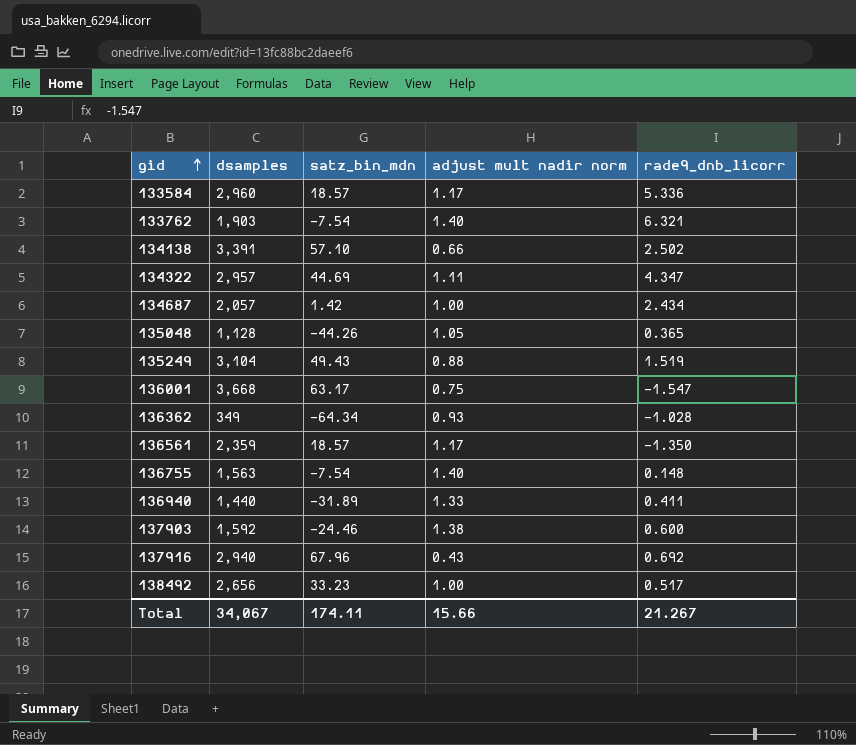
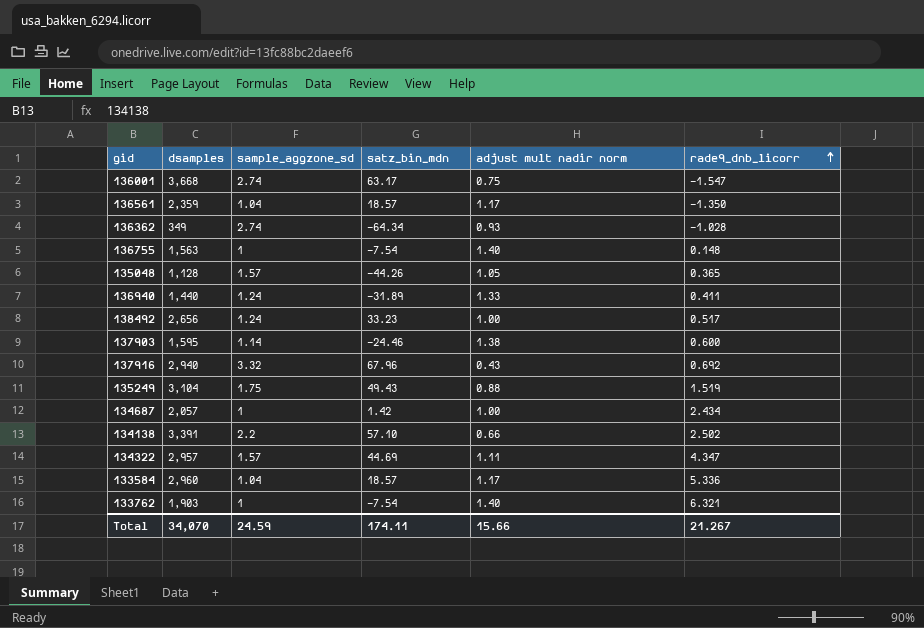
row order: gid ascending -> rade9_dnb_licorr ascending
column sample_aggzone_sd | position: none -> 3
137903 | dsamples: 1,592 -> 1,595
Total | dsamples: 34,067 -> 34,070

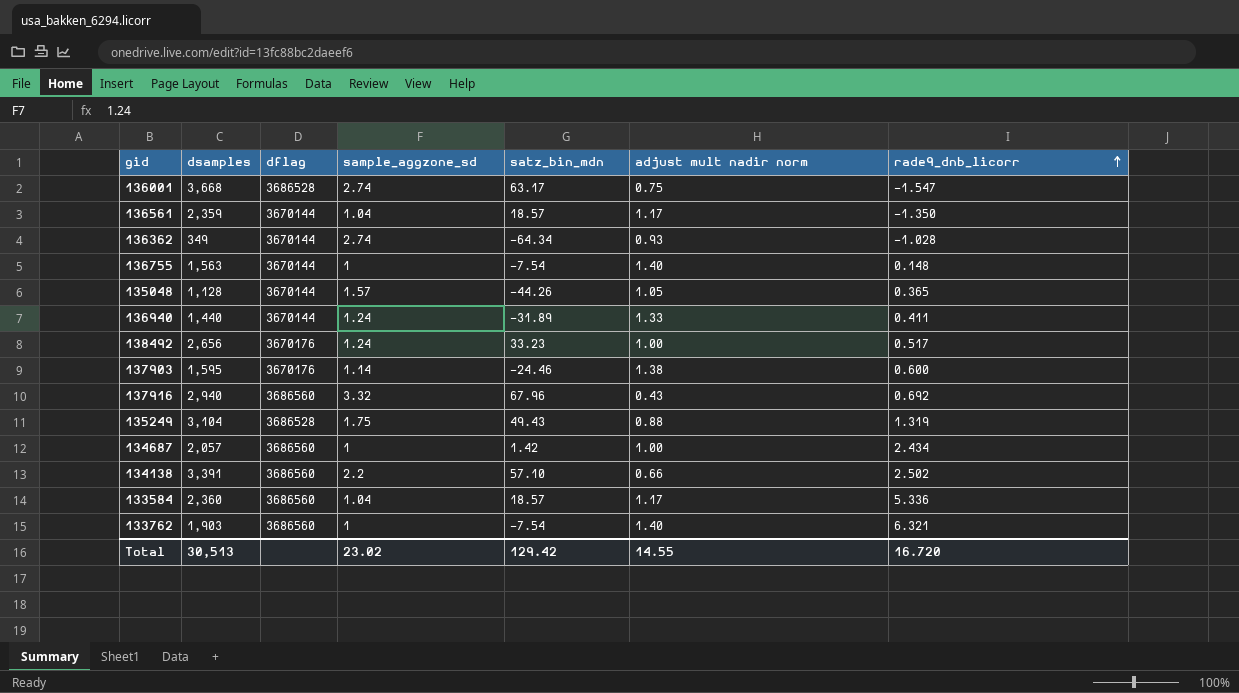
column dflag | position: none -> 3
row 134322: 2,957 | 1.57 | 44.69 | 1.11 | 4.347 -> none
135249 | rade9_dnb_licorr: 1.519 -> 1.319
133584 | dsamples: 2,960 -> 2,360
Total | dsamples: 34,070 -> 30,513
Total | sample_aggzone_sd: 24.59 -> 23.02
Total | satz_bin_mdn: 174.11 -> 129.42
Total | adjust mult nadir norm: 15.66 -> 14.55
Total | rade9_dnb_licorr: 21.267 -> 16.720

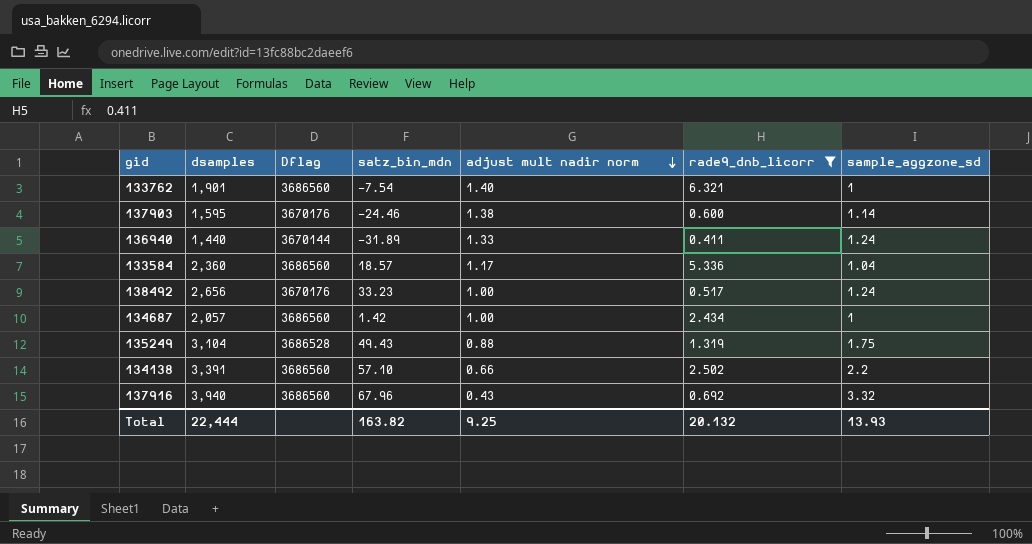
filter: none -> rade9_dnb_licorr >= 0.411
row order: rade9_dnb_licorr ascending -> adjust mult nadir norm descending
column name: dflag -> Dflag
column sample_aggzone_sd | position: 4 -> 7
133762 | dsamples: 1,903 -> 1,901
137916 | dsamples: 2,940 -> 3,940
Total | dsamples: 30,513 -> 22,444
Total | satz_bin_mdn: 129.42 -> 163.82
Total | adjust mult nadir norm: 14.55 -> 9.25
Total | rade9_dnb_licorr: 16.720 -> 20.132
Total | sample_aggzone_sd: 23.02 -> 13.93

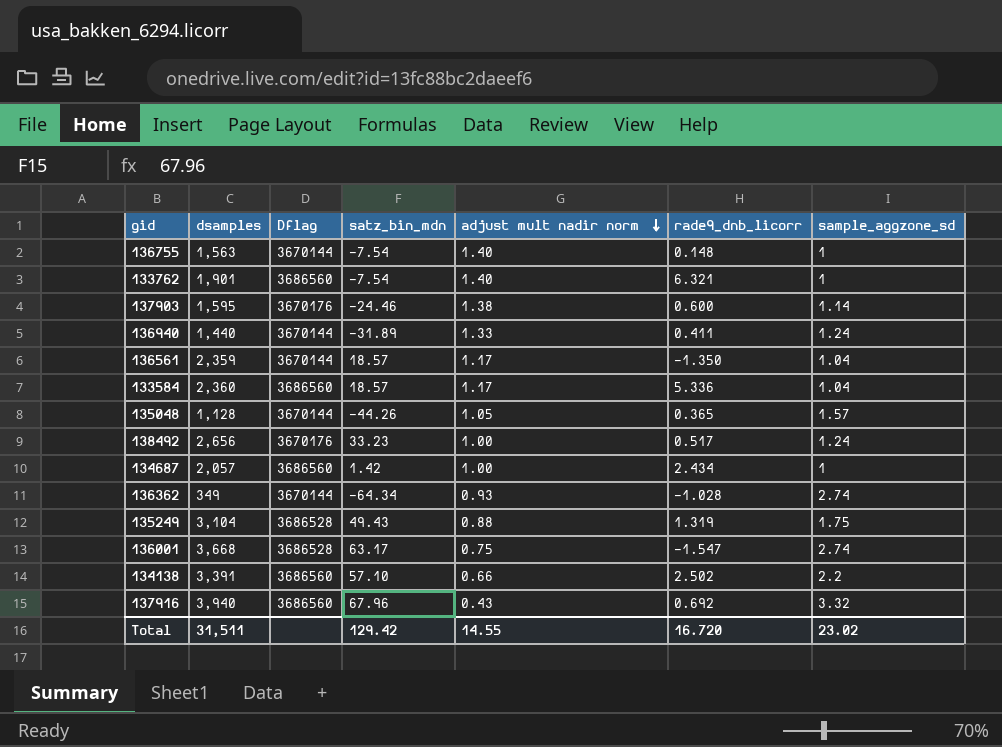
filter: rade9_dnb_licorr >= 0.411 -> none
Total | dsamples: 22,444 -> 31,511
Total | satz_bin_mdn: 163.82 -> 129.42
Total | adjust mult nadir norm: 9.25 -> 14.55
Total | rade9_dnb_licorr: 20.132 -> 16.720
Total | sample_aggzone_sd: 13.93 -> 23.02

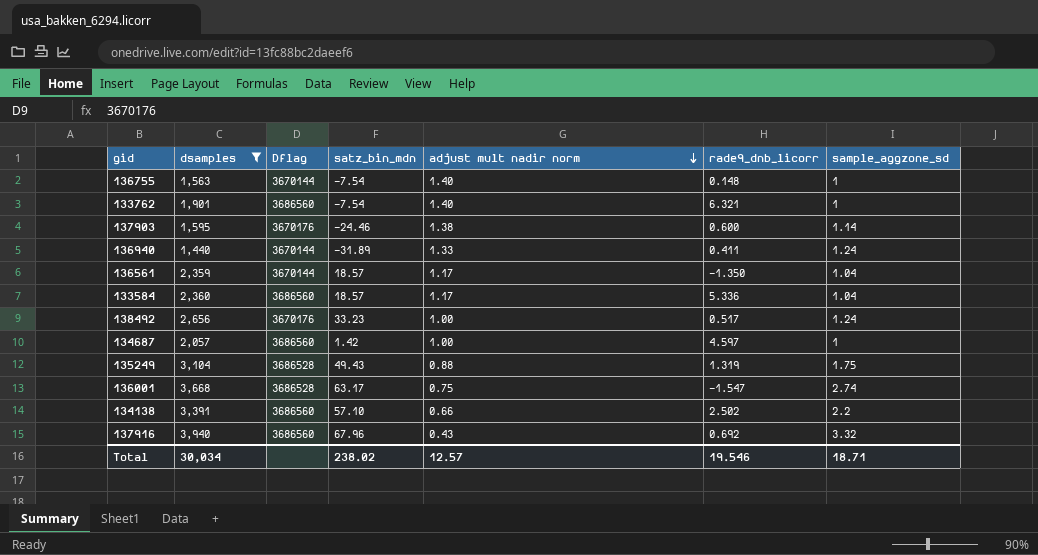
filter: none -> dsamples >= 1,440
134687 | rade9_dnb_licorr: 2.434 -> 4.597
Total | dsamples: 31,511 -> 30,034
Total | satz_bin_mdn: 129.42 -> 238.02
Total | adjust mult nadir norm: 14.55 -> 12.57
Total | rade9_dnb_licorr: 16.720 -> 19.546
Total | sample_aggzone_sd: 23.02 -> 18.71

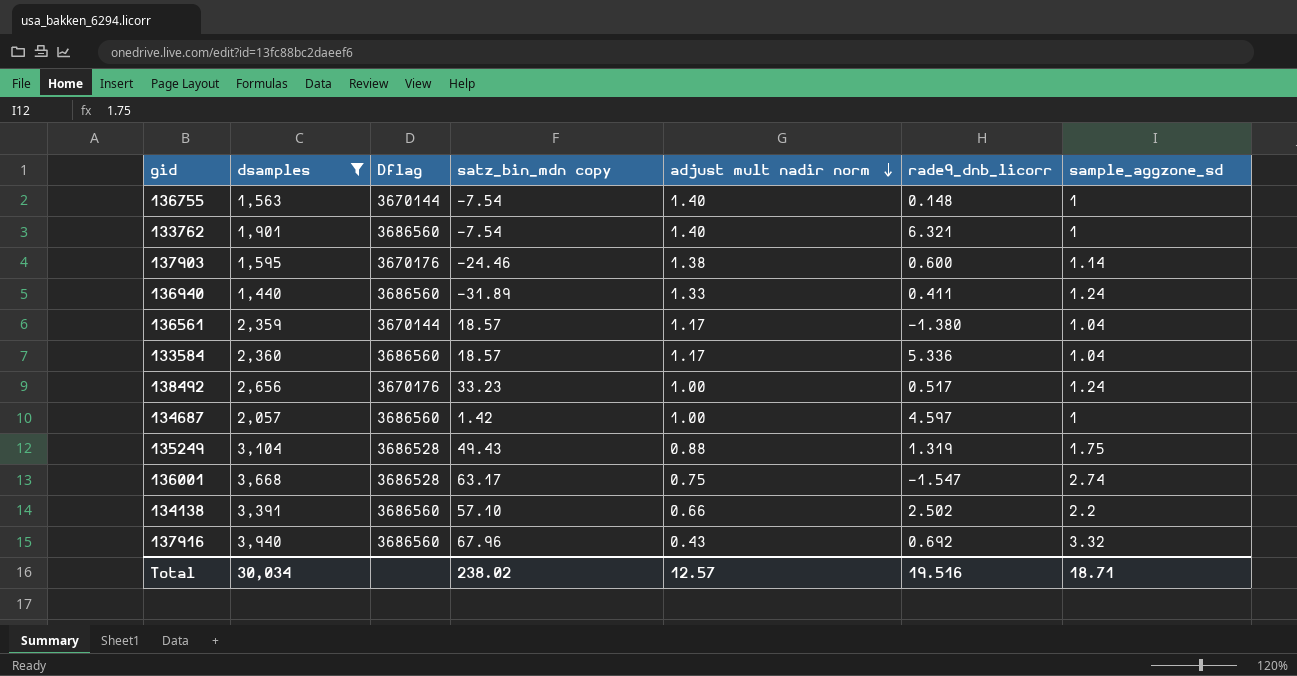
column name: satz_bin_mdn -> satz_bin_mdn copy
136940 | Dflag: 3670144 -> 3686560
136561 | rade9_dnb_licorr: -1.350 -> -1.380
Total | rade9_dnb_licorr: 19.546 -> 19.516

